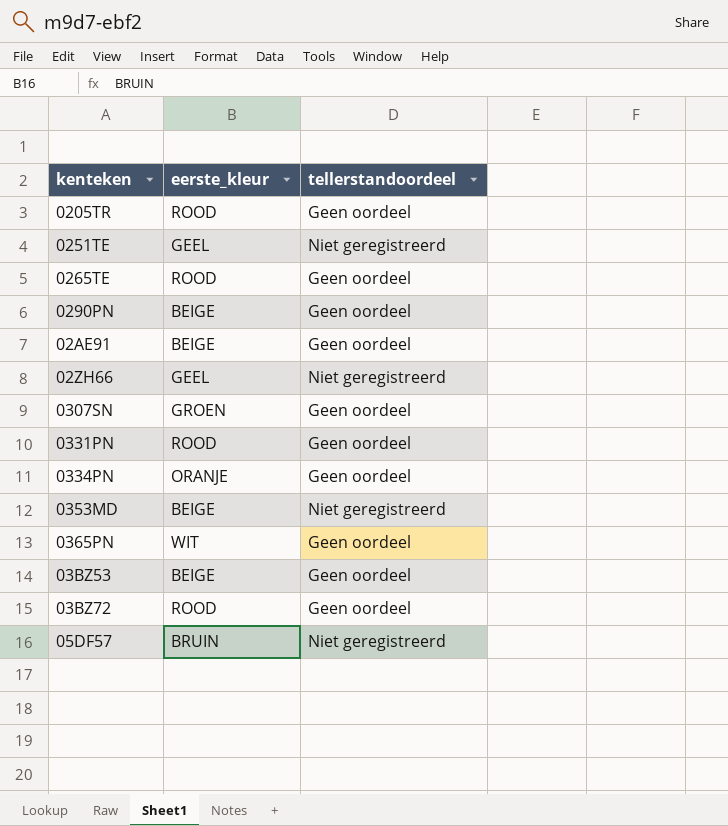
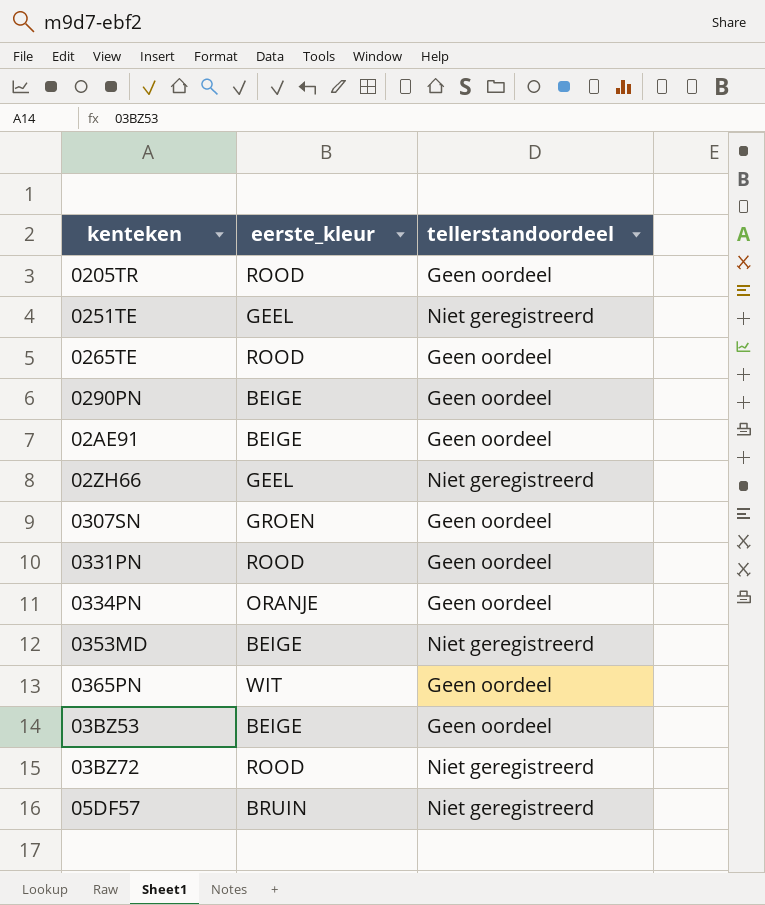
03BZ72 | tellerstandoordeel: Geen oordeel -> Niet geregistreerd

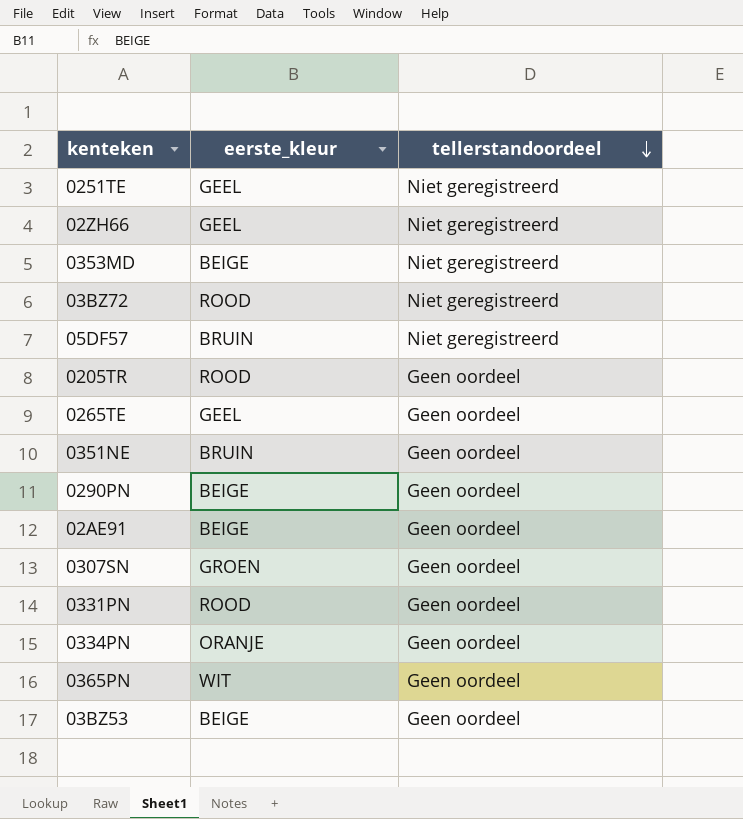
row order: none -> tellerstandoordeel descending
0265TE | eerste_kleur: ROOD -> GEEL
row 0351NE: none -> BRUIN | Geen oordeel

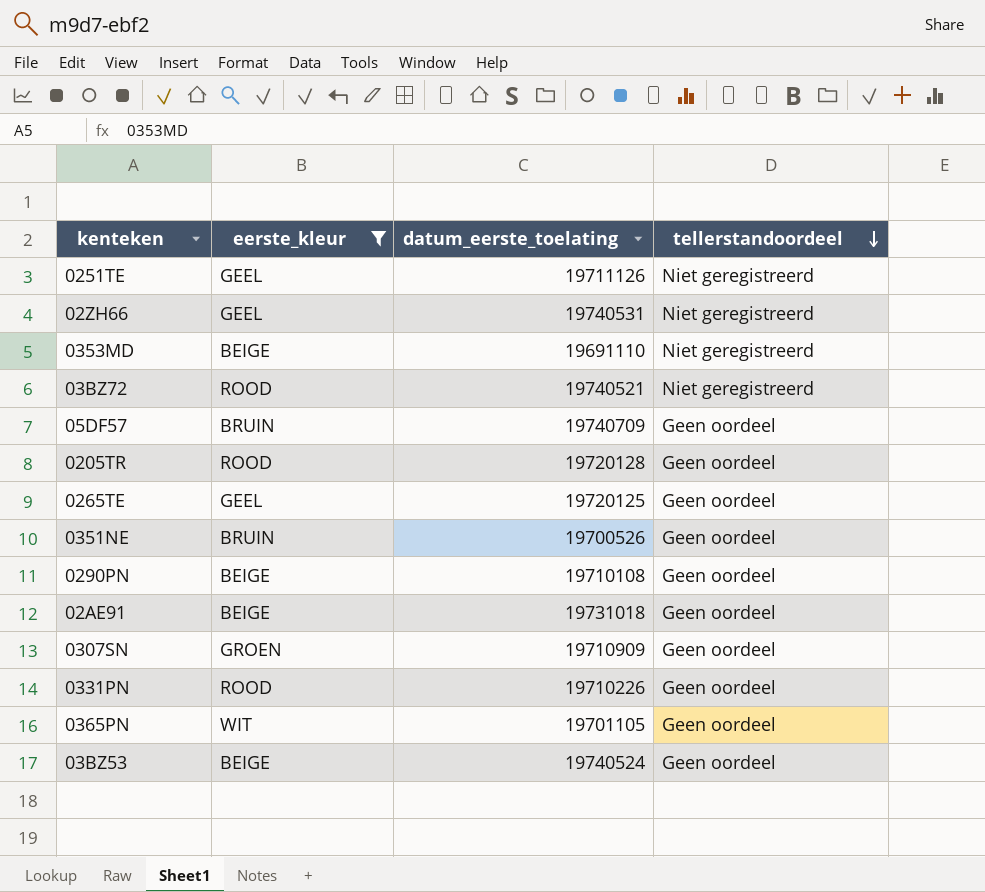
filter: none -> eerste_kleur != ORANJE
column datum_eerste_toelating | position: none -> 3
05DF57 | tellerstandoordeel: Niet geregistreerd -> Geen oordeel

